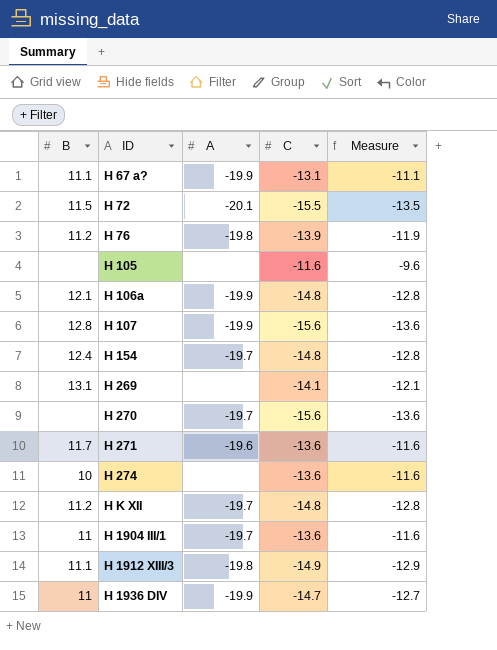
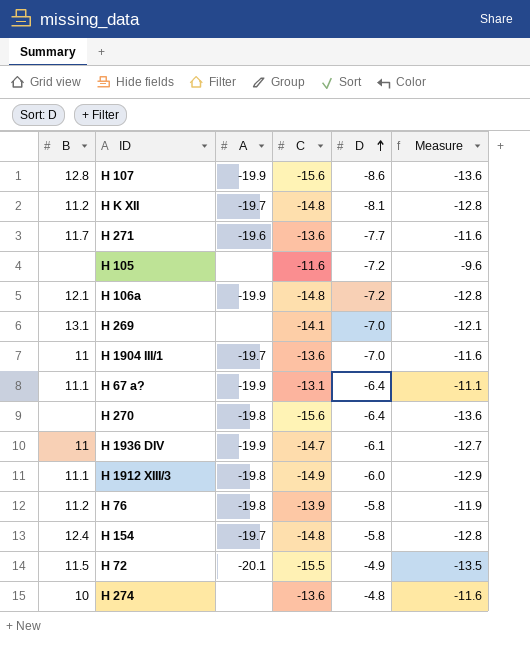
row order: none -> D ascending
column D | position: none -> 5
H 270 | A: -19.7 -> -19.8

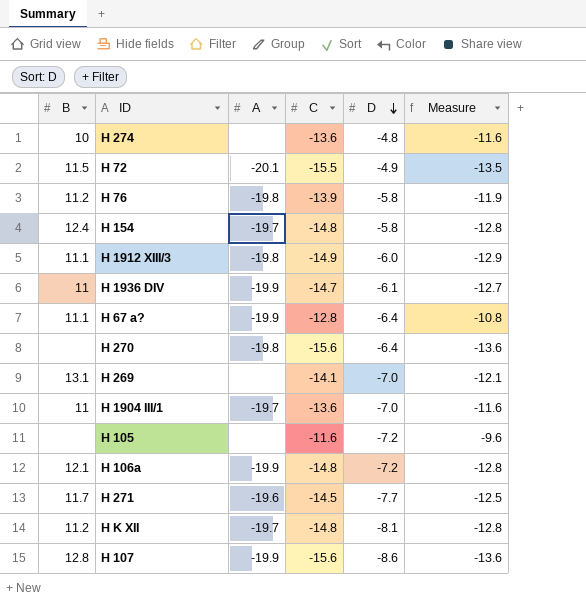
row order: D ascending -> D descending
H 67 a? | C: -13.1 -> -12.8
H 67 a? | Measure: -11.1 -> -10.8
H 271 | C: -13.6 -> -14.5
H 271 | Measure: -11.6 -> -12.5

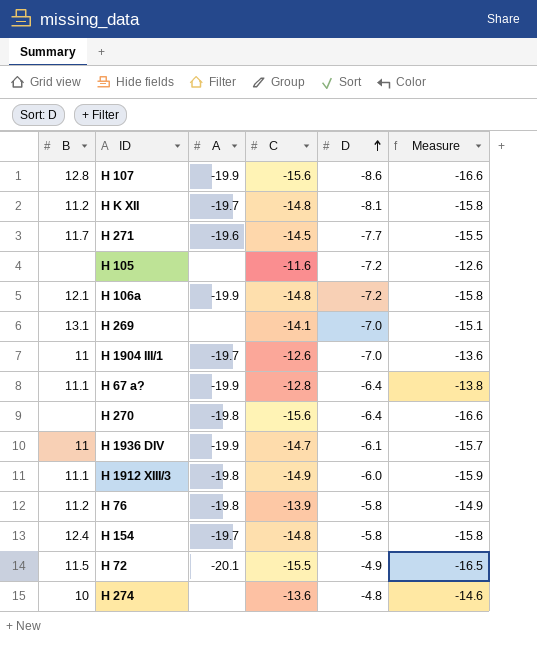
row order: D descending -> D ascending
column Measure | formula: [C] + 2 -> [C] - 1
H 1904 III/1 | C: -13.6 -> -12.6

